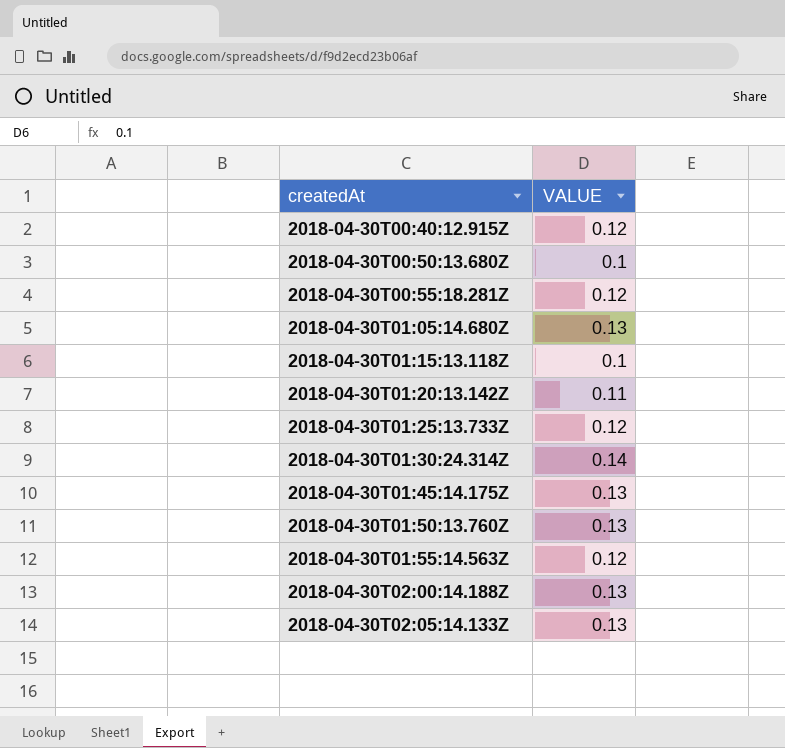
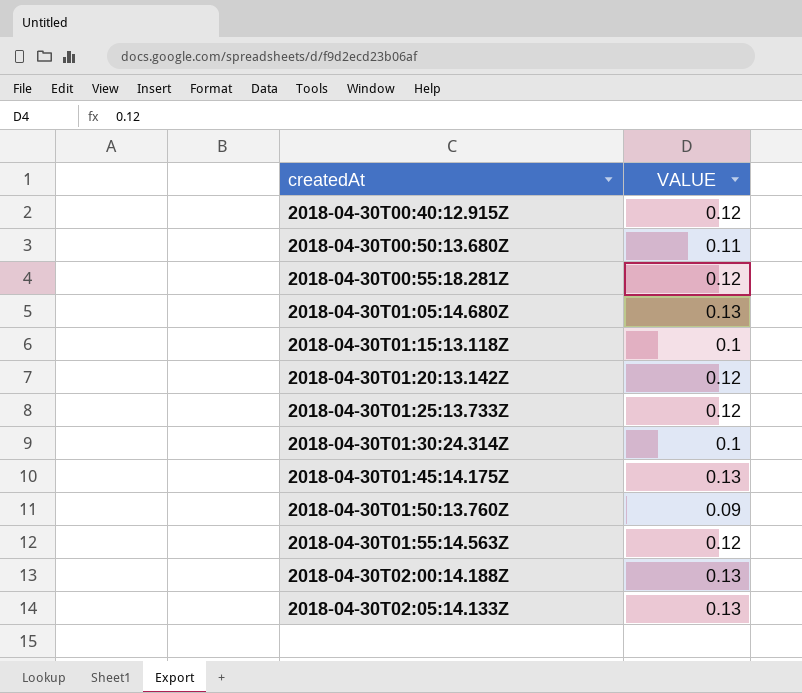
2018-04-30T00:50:13.680Z | VALUE: 0.1 -> 0.11
2018-04-30T01:20:13.142Z | VALUE: 0.11 -> 0.12
2018-04-30T01:30:24.314Z | VALUE: 0.14 -> 0.1
2018-04-30T01:50:13.760Z | VALUE: 0.13 -> 0.09

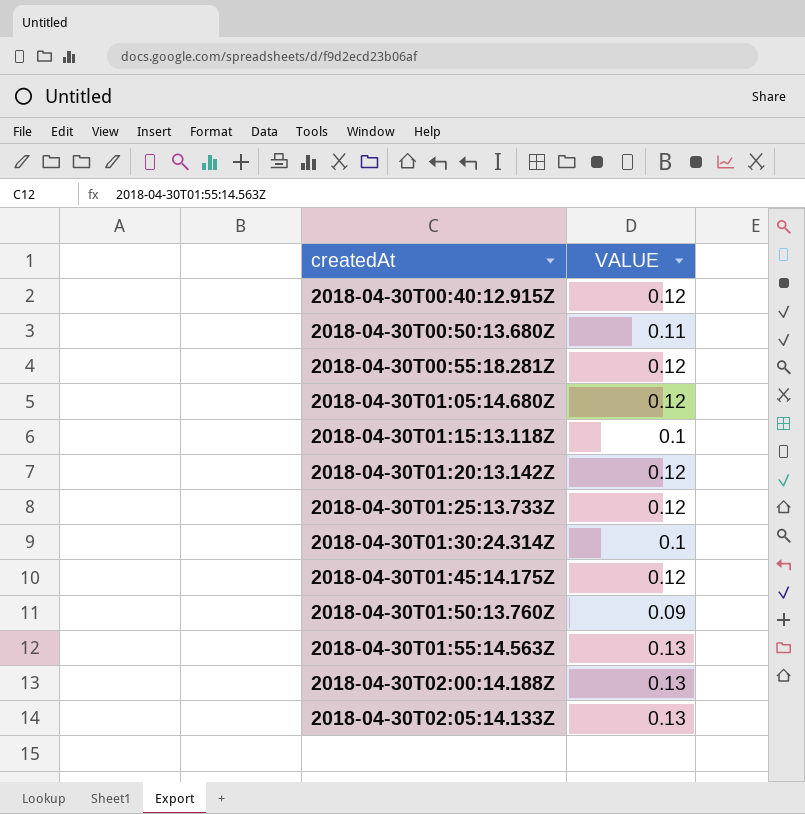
2018-04-30T01:05:14.680Z | VALUE: 0.13 -> 0.12
2018-04-30T01:45:14.175Z | VALUE: 0.13 -> 0.12
2018-04-30T01:55:14.563Z | VALUE: 0.12 -> 0.13

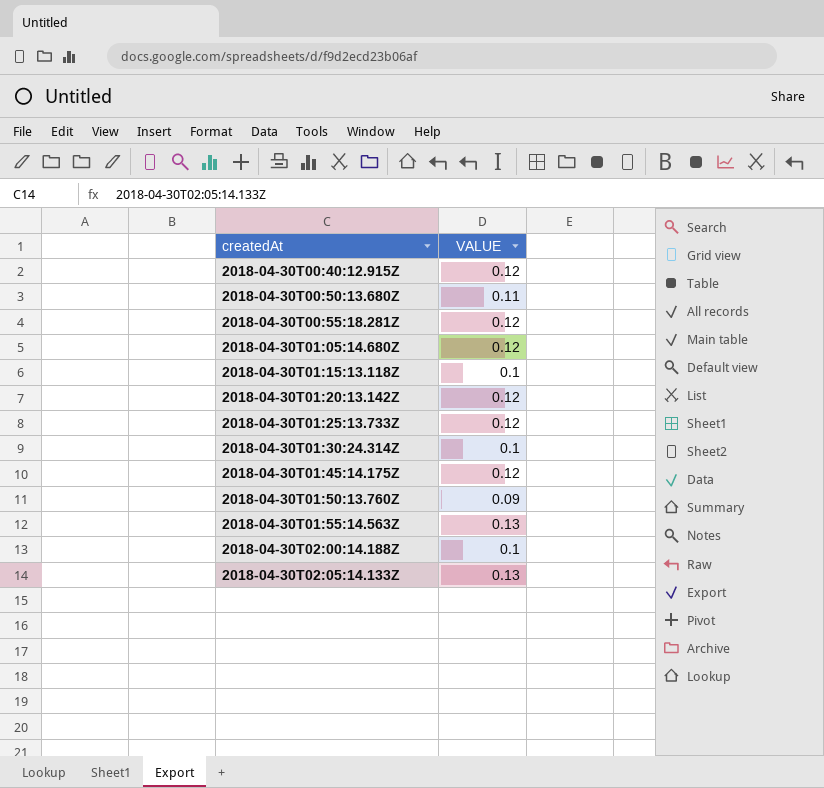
2018-04-30T02:00:14.188Z | VALUE: 0.13 -> 0.1

